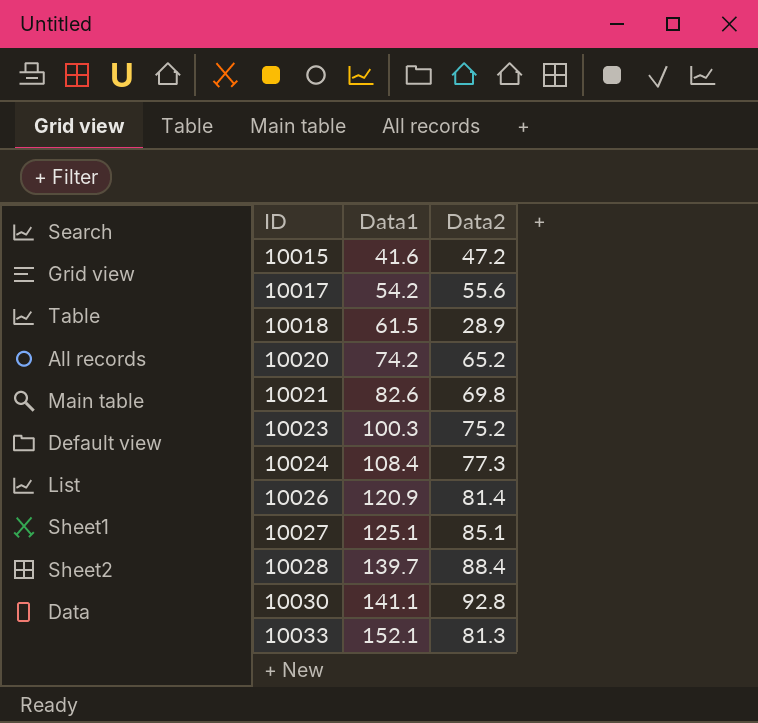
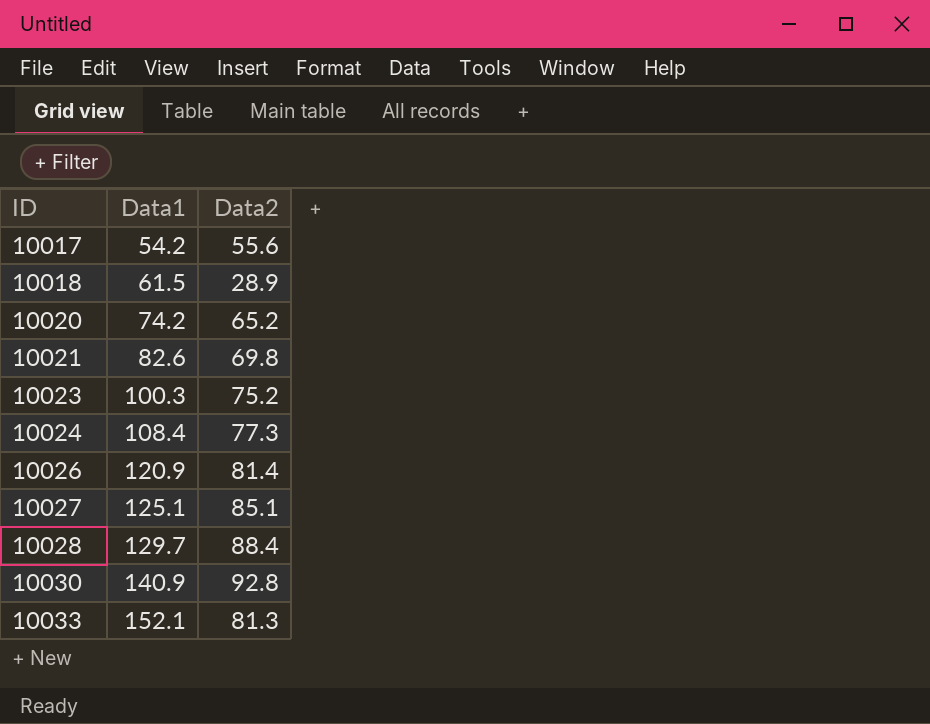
row 10015: 41.6 | 47.2 -> none
10028 | Data1: 139.7 -> 129.7
10030 | Data1: 141.1 -> 140.9

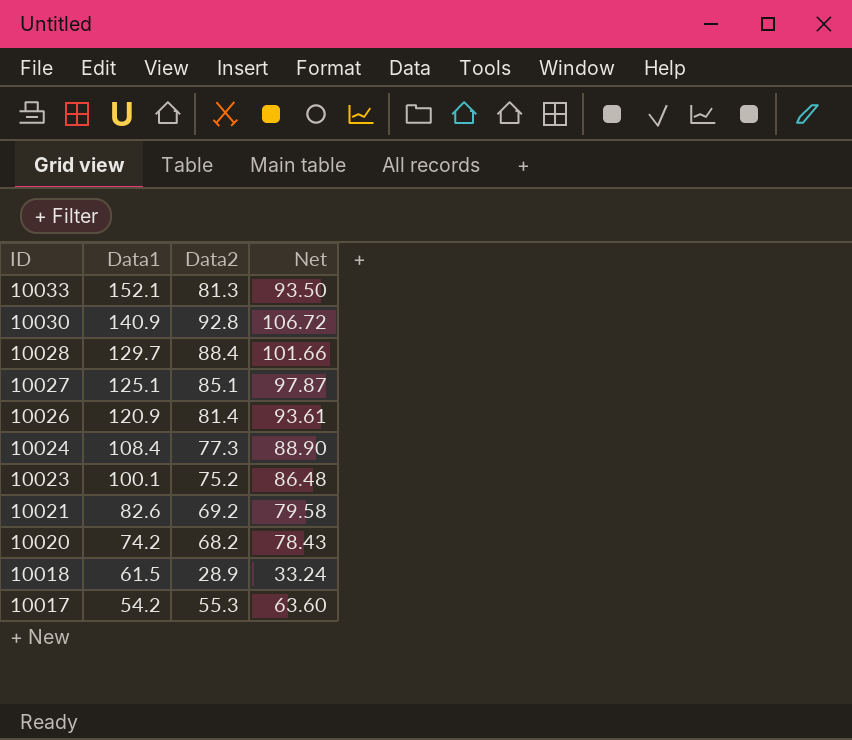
row order: ID ascending -> ID descending
column Net | formula: none -> [Data2] * 1.15
10023 | Data1: 100.3 -> 100.1
10021 | Data2: 69.8 -> 69.2
10020 | Data2: 65.2 -> 68.2
10017 | Data2: 55.6 -> 55.3

